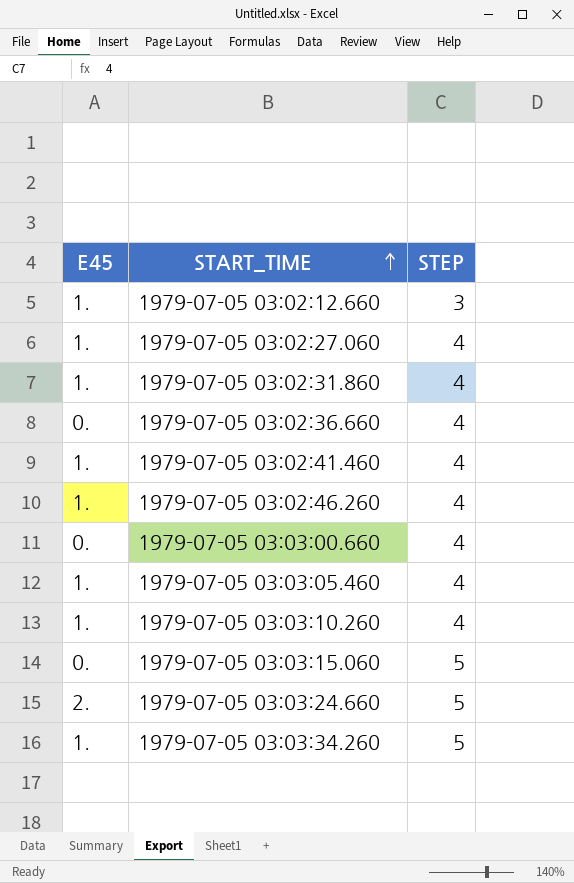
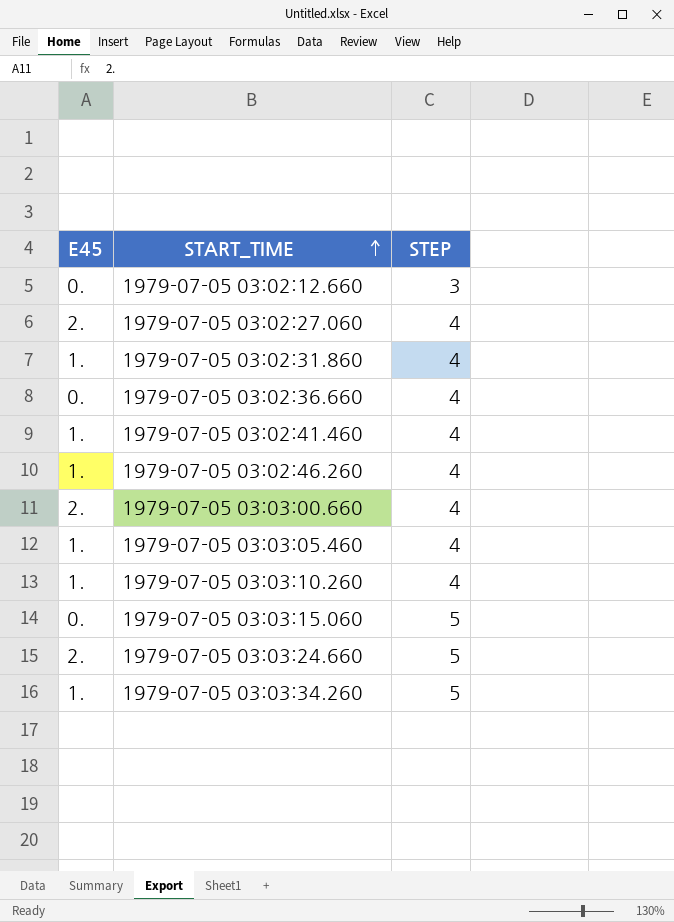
1979-07-05 03:02:12.660 | E45: 1. -> 0.
1979-07-05 03:02:27.060 | E45: 1. -> 2.
1979-07-05 03:03:00.660 | E45: 0. -> 2.

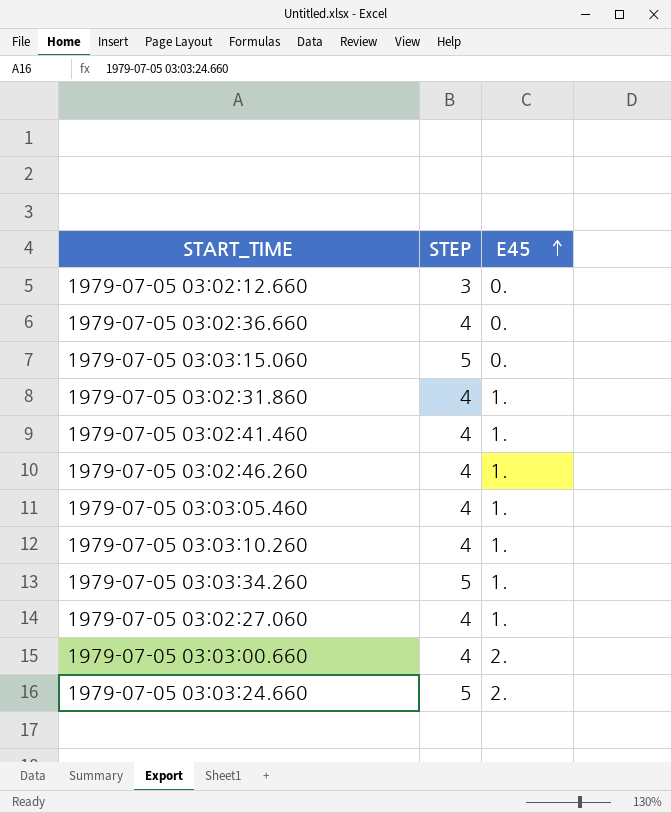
row order: START_TIME ascending -> E45 ascending
column E45 | position: 1 -> 3
1979-07-05 03:02:27.060 | E45: 2. -> 1.

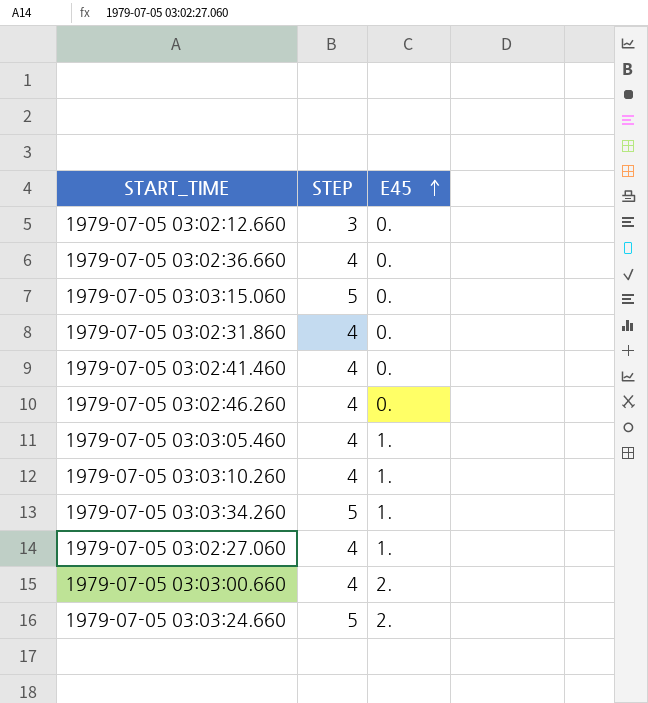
1979-07-05 03:02:31.860 | E45: 1. -> 0.
1979-07-05 03:02:41.460 | E45: 1. -> 0.
1979-07-05 03:02:46.260 | E45: 1. -> 0.

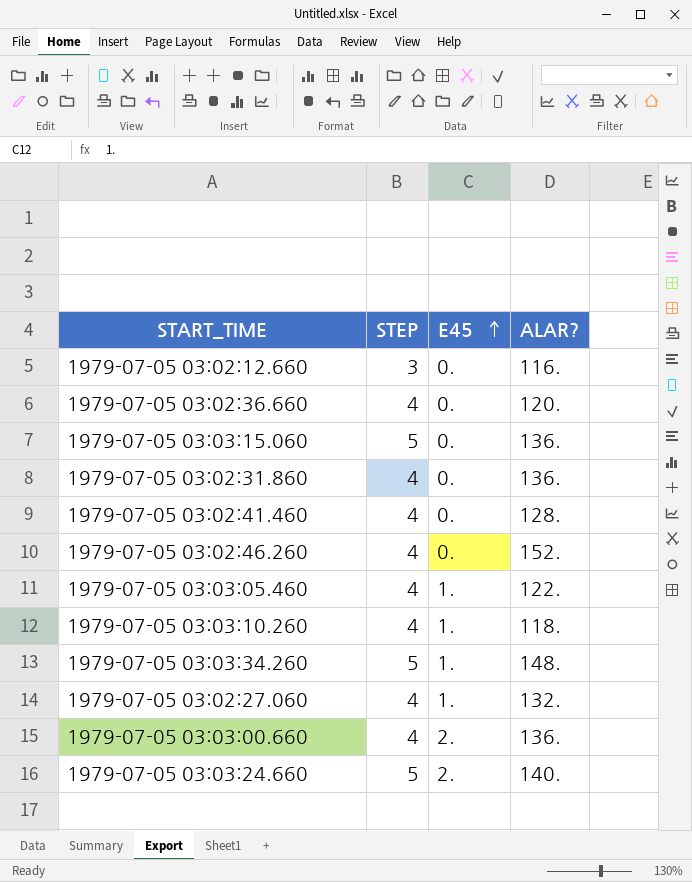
column ALAR? | position: none -> 4

